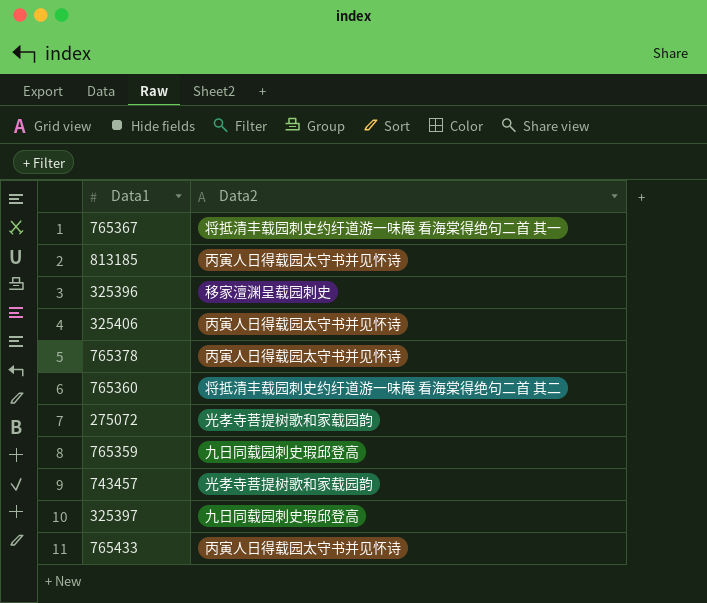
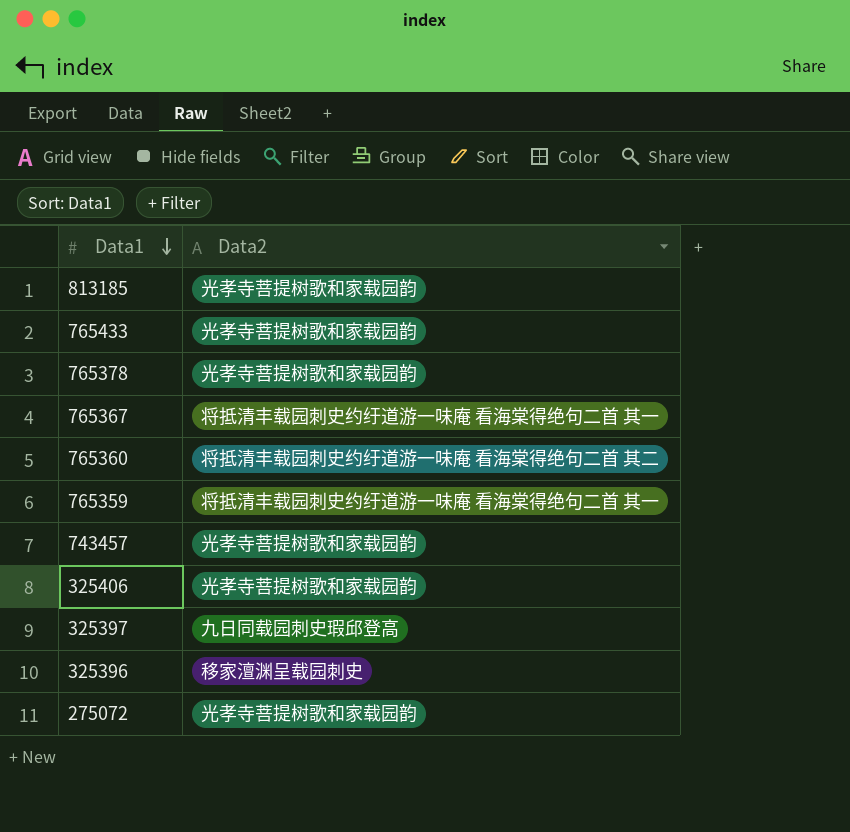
row order: none -> Data1 descending
813185 | Data2: 丙寅人日得载园太守书并见怀诗 -> 光孝寺菩提树歌和家载园韵
765433 | Data2: 丙寅人日得载园太守书并见怀诗 -> 光孝寺菩提树歌和家载园韵
765378 | Data2: 丙寅人日得载园太守书并见怀诗 -> 光孝寺菩提树歌和家载园韵
765359 | Data2: 九日同载园刺史瑕邱登高 -> 将抵清丰载园刺史约纡道游一味庵 看海棠得绝句二首 其一
325406 | Data2: 丙寅人日得载园太守书并见怀诗 -> 光孝寺菩提树歌和家载园韵

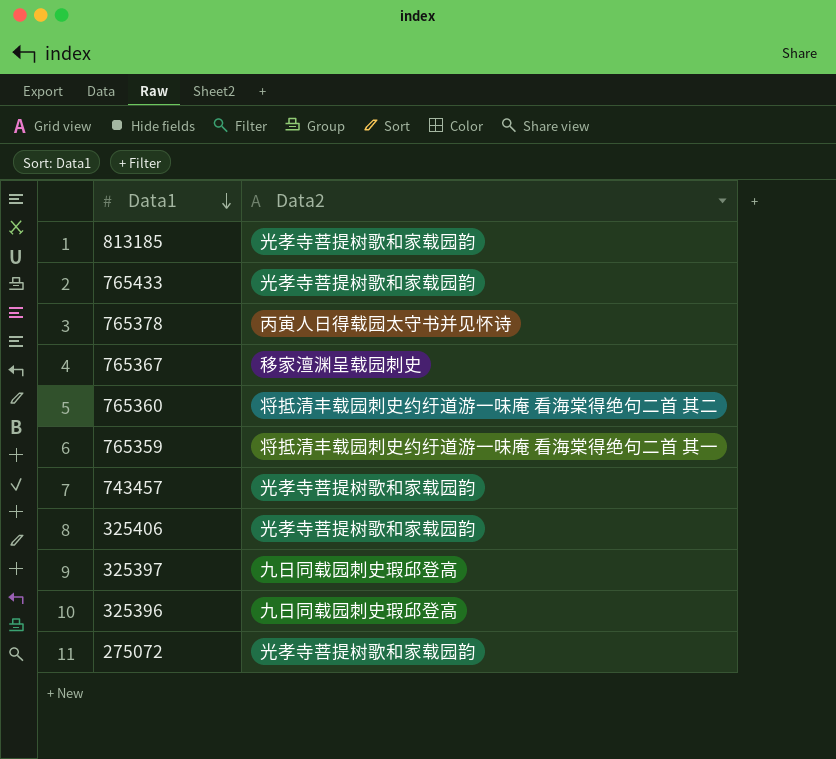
765378 | Data2: 光孝寺菩提树歌和家载园韵 -> 丙寅人日得载园太守书并见怀诗
765367 | Data2: 将抵清丰载园刺史约纡道游一味庵 看海棠得绝句二首 其一 -> 移家澶渊呈载园刺史
325396 | Data2: 移家澶渊呈载园刺史 -> 九日同载园刺史瑕邱登高

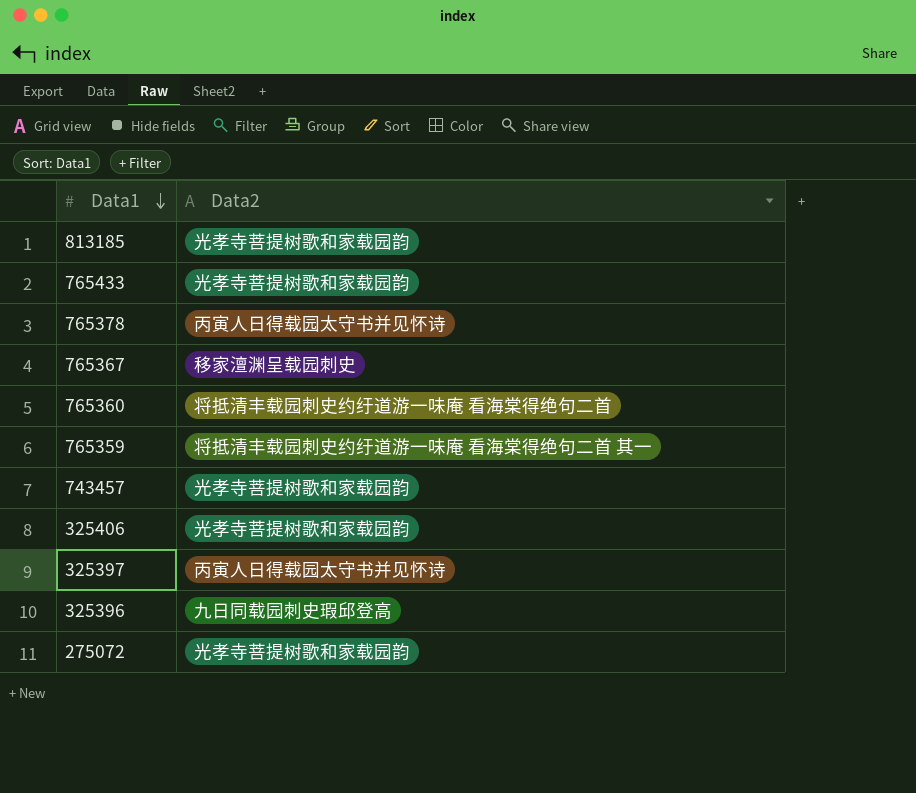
765360 | Data2: 将抵清丰载园刺史约纡道游一味庵 看海棠得绝句二首 其二 -> 将抵清丰载园刺史约纡道游一味庵 看海棠得绝句二首
325397 | Data2: 九日同载园刺史瑕邱登高 -> 丙寅人日得载园太守书并见怀诗

